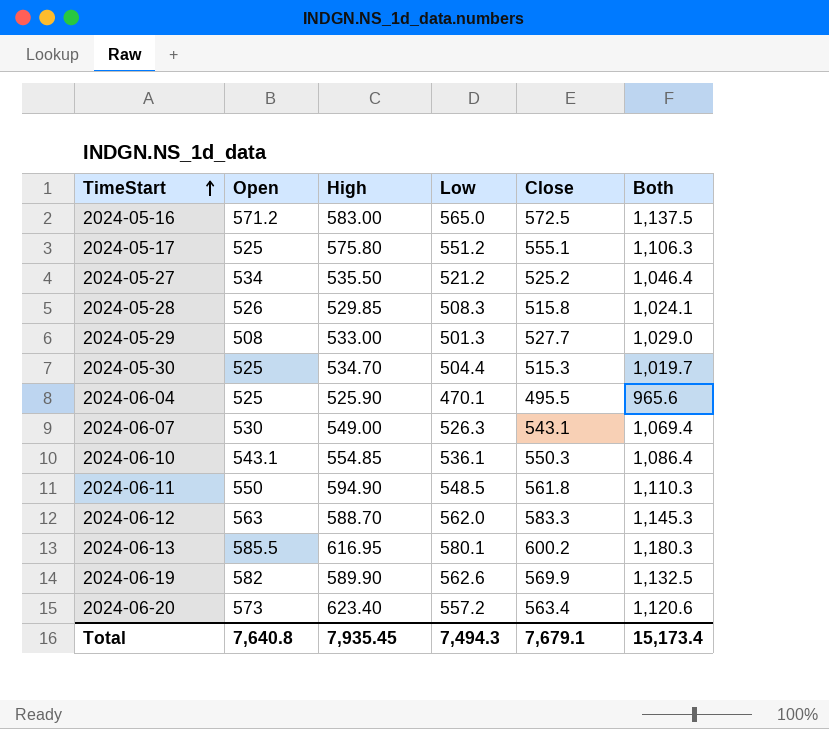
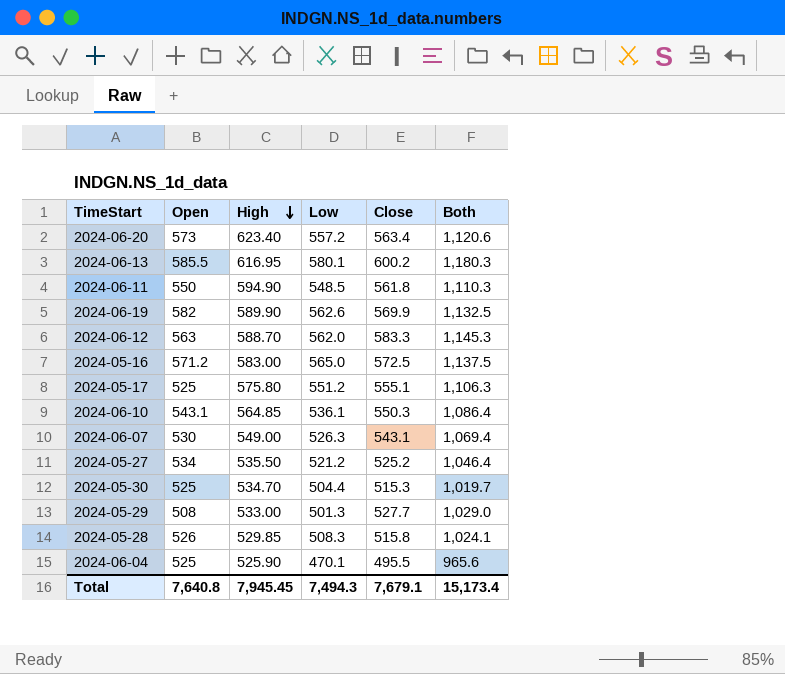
row order: TimeStart ascending -> High descending
2024-06-10 | High: 554.85 -> 564.85
Total | High: 7,935.45 -> 7,945.45

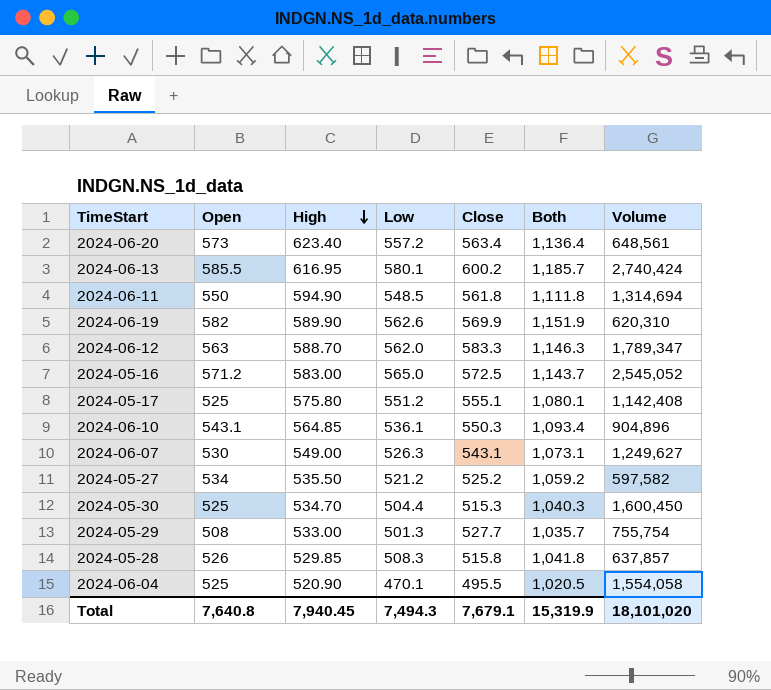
column Both | formula: [Low] + [Close] -> [Open] + [Close]
column Volume | position: none -> 7
2024-06-04 | High: 525.90 -> 520.90
Total | High: 7,945.45 -> 7,940.45
Total | Both: 15,173.4 -> 15,319.9

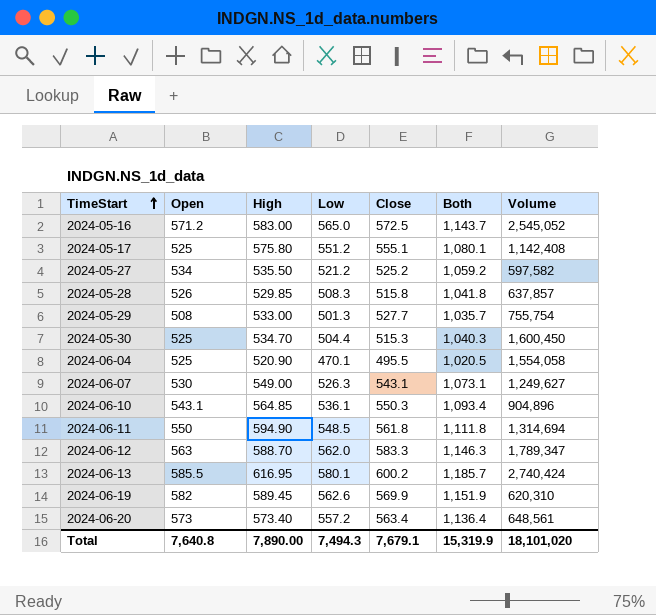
row order: High descending -> TimeStart ascending
2024-06-19 | High: 589.90 -> 589.45
2024-06-20 | High: 623.40 -> 573.40
Total | High: 7,940.45 -> 7,890.00

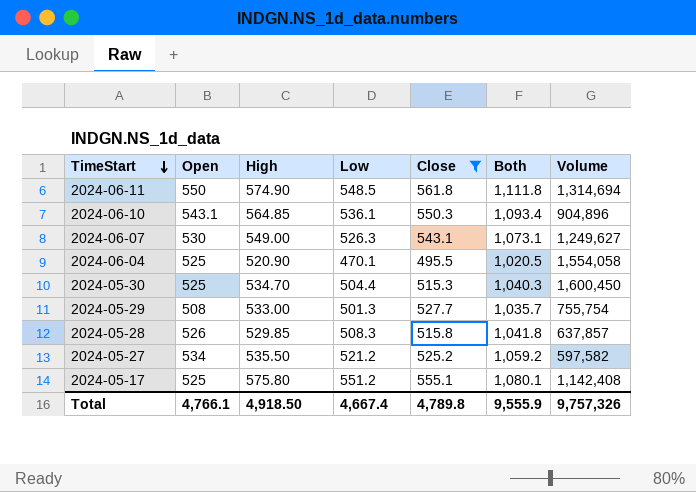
filter: none -> Close <= 561.8
row order: TimeStart ascending -> TimeStart descending
2024-06-11 | High: 594.90 -> 574.90
Total | Open: 7,640.8 -> 4,766.1
Total | High: 7,890.00 -> 4,918.50
Total | Low: 7,494.3 -> 4,667.4
Total | Close: 7,679.1 -> 4,789.8
Total | Both: 15,319.9 -> 9,555.9
Total | Volume: 18,101,020 -> 9,757,326

